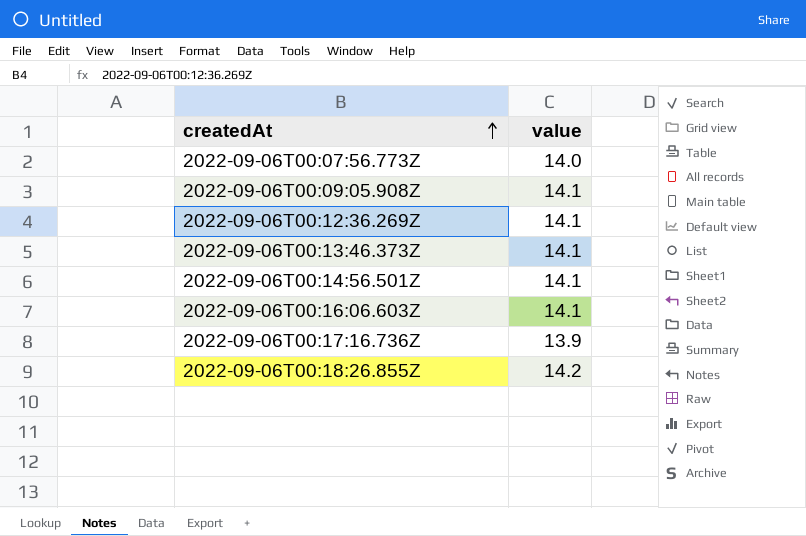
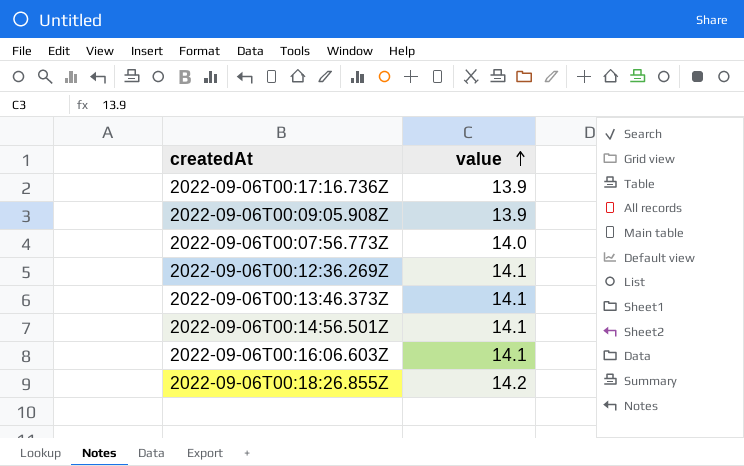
row order: createdAt ascending -> value ascending
2022-09-06T00:09:05.908Z | value: 14.1 -> 13.9

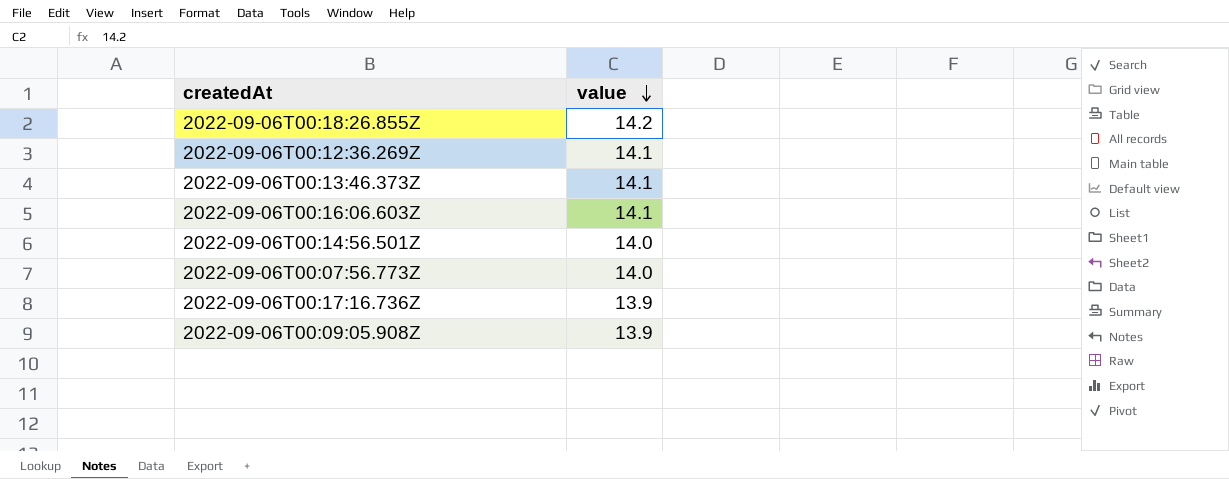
row order: value ascending -> value descending
2022-09-06T00:14:56.501Z | value: 14.1 -> 14.0

